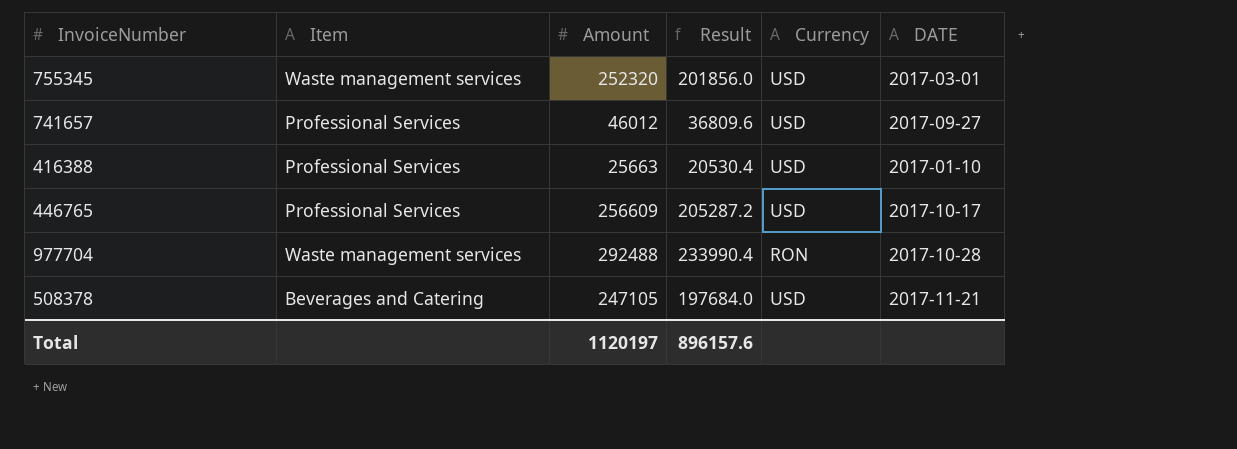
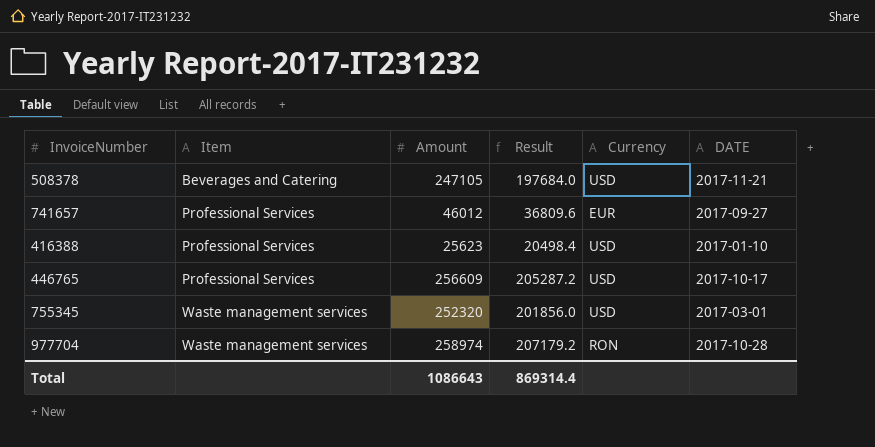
row order: none -> Item ascending
741657 | Currency: USD -> EUR
416388 | Amount: 25663 -> 25623
416388 | Result: 20530.4 -> 20498.4
977704 | Amount: 292488 -> 258974
977704 | Result: 233990.4 -> 207179.2
Total | Amount: 1120197 -> 1086643
Total | Result: 896157.6 -> 869314.4

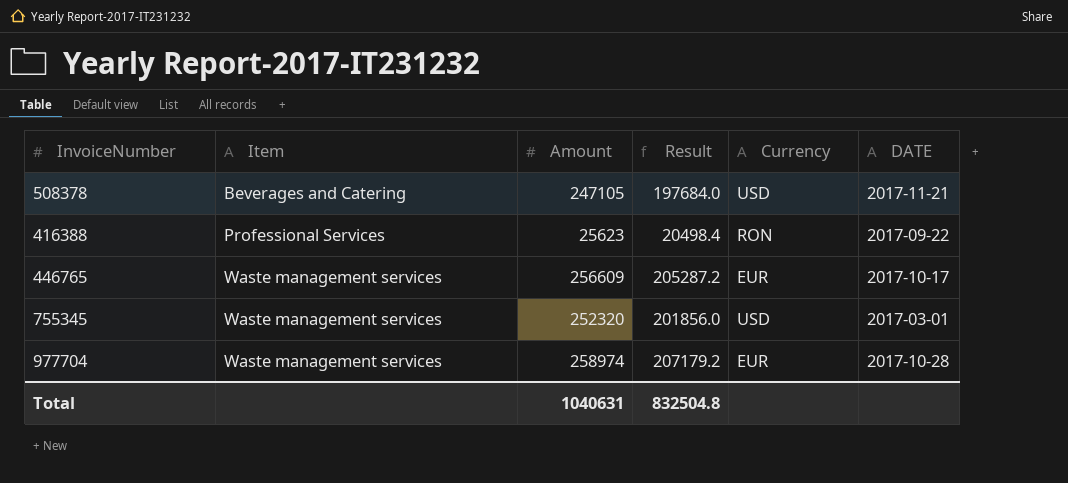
row 741657: Professional Services | 46012 | 36809.6 | EUR | 2017-09-27 -> none
416388 | Currency: USD -> RON
416388 | DATE: 2017-01-10 -> 2017-09-22
446765 | Item: Professional Services -> Waste management services
446765 | Currency: USD -> EUR
977704 | Currency: RON -> EUR
Total | Amount: 1086643 -> 1040631
Total | Result: 869314.4 -> 832504.8

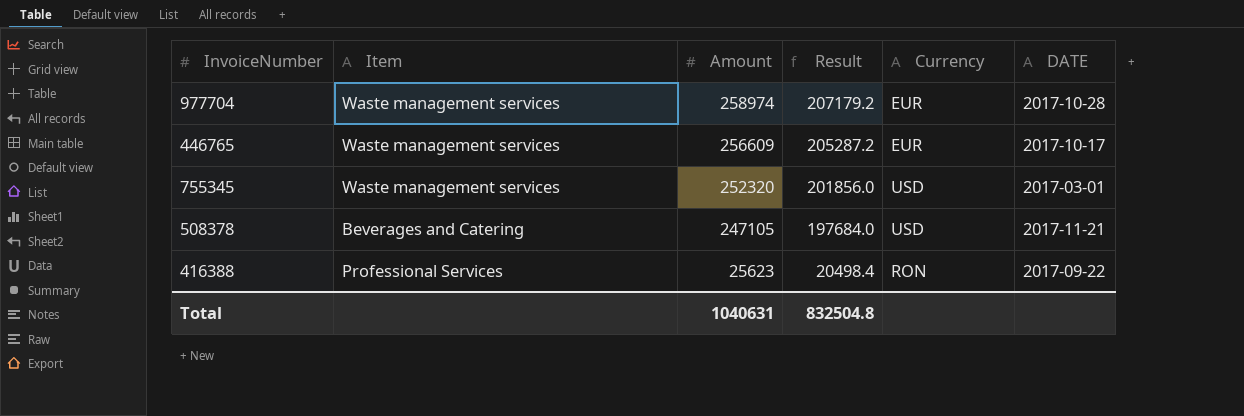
row order: Item ascending -> Amount descending

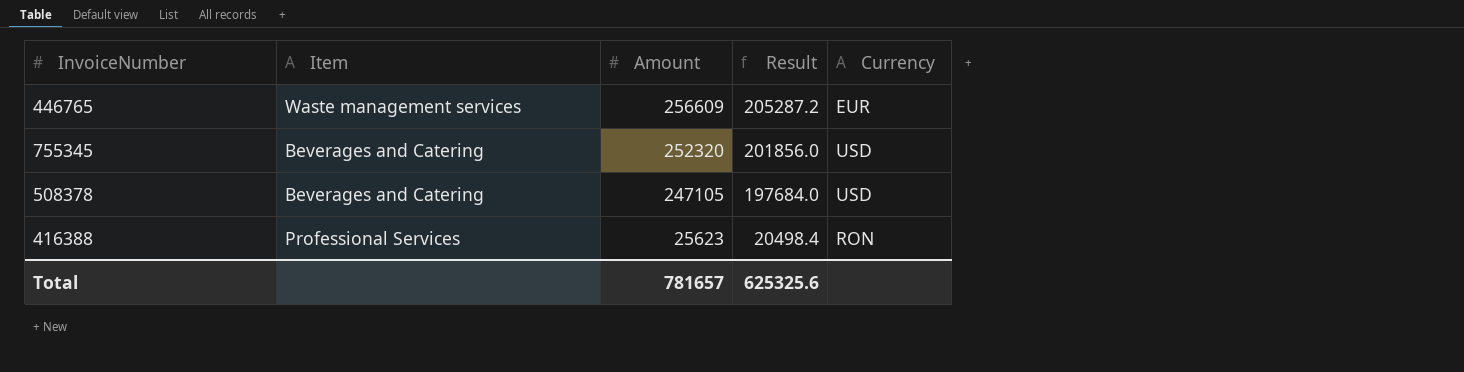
column DATE | position: 6 -> none
row 977704: Waste management services | 258974 | 207179.2 | EUR | 2017-10-28 -> none
755345 | Item: Waste management services -> Beverages and Catering
Total | Amount: 1040631 -> 781657
Total | Result: 832504.8 -> 625325.6

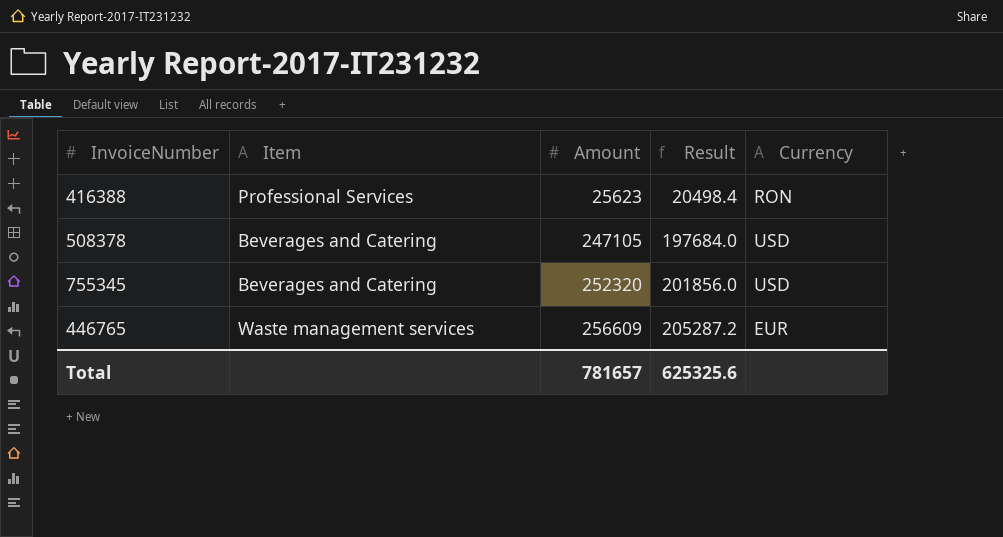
row order: Amount descending -> Amount ascending

